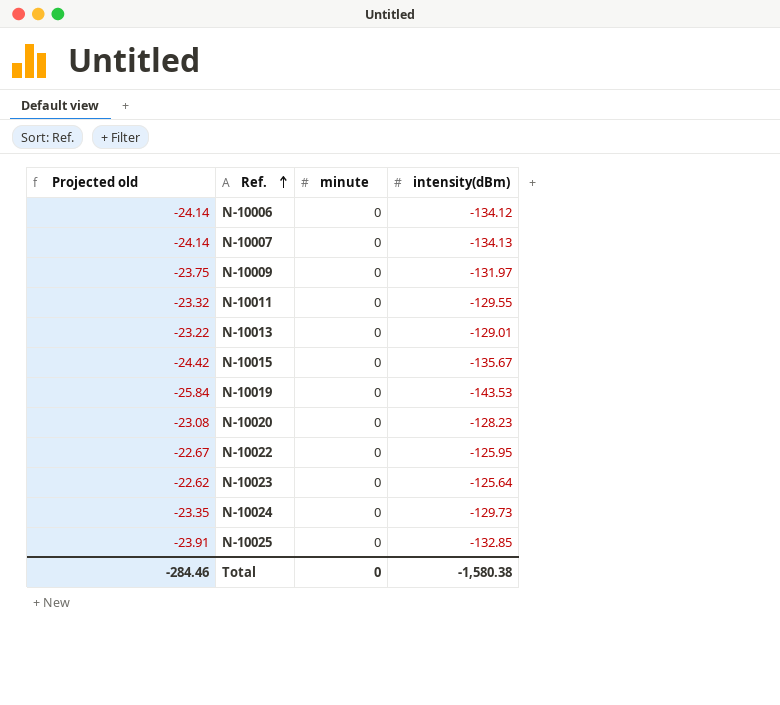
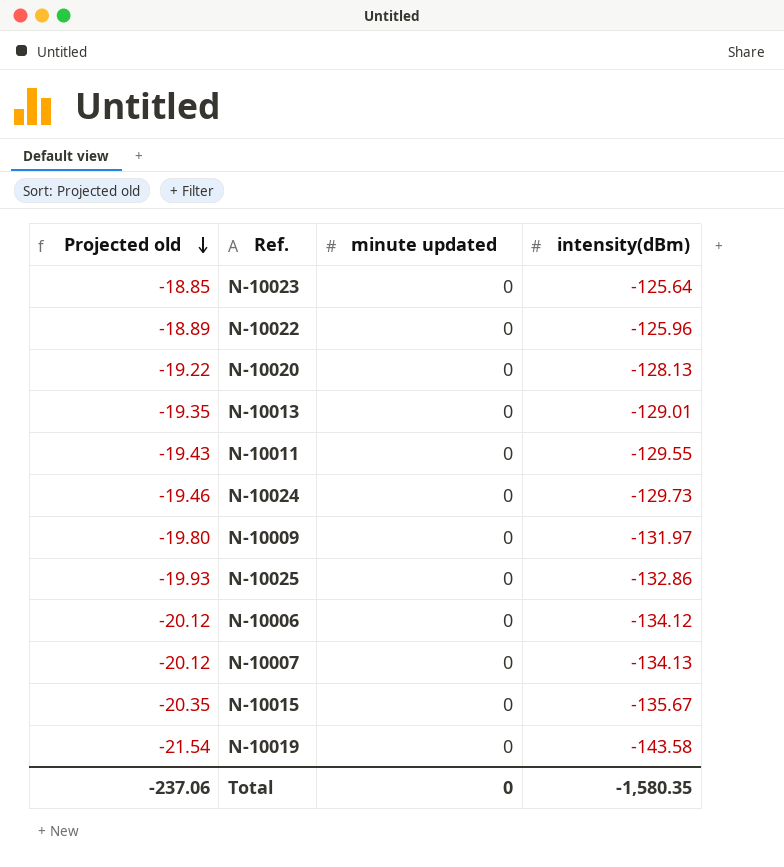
row order: Ref. ascending -> Projected old descending
column Projected old | formula: [intensity(dBm)] * 0.18 -> [intensity(dBm)] * 0.15
column name: minute -> minute updated
N-10022 | intensity(dBm): -125.95 -> -125.96
N-10020 | intensity(dBm): -128.23 -> -128.13
N-10025 | intensity(dBm): -132.85 -> -132.86
N-10019 | intensity(dBm): -143.53 -> -143.58
Total | Projected old: -284.46 -> -237.06
Total | intensity(dBm): -1,580.38 -> -1,580.35

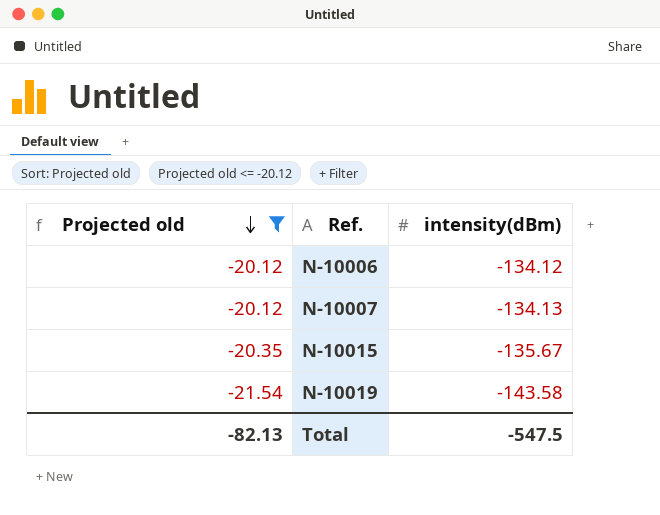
filter: none -> Projected old <= -20.12
column minute updated | position: 3 -> none
Total | Projected old: -237.06 -> -82.13
Total | intensity(dBm): -1,580.35 -> -547.5

